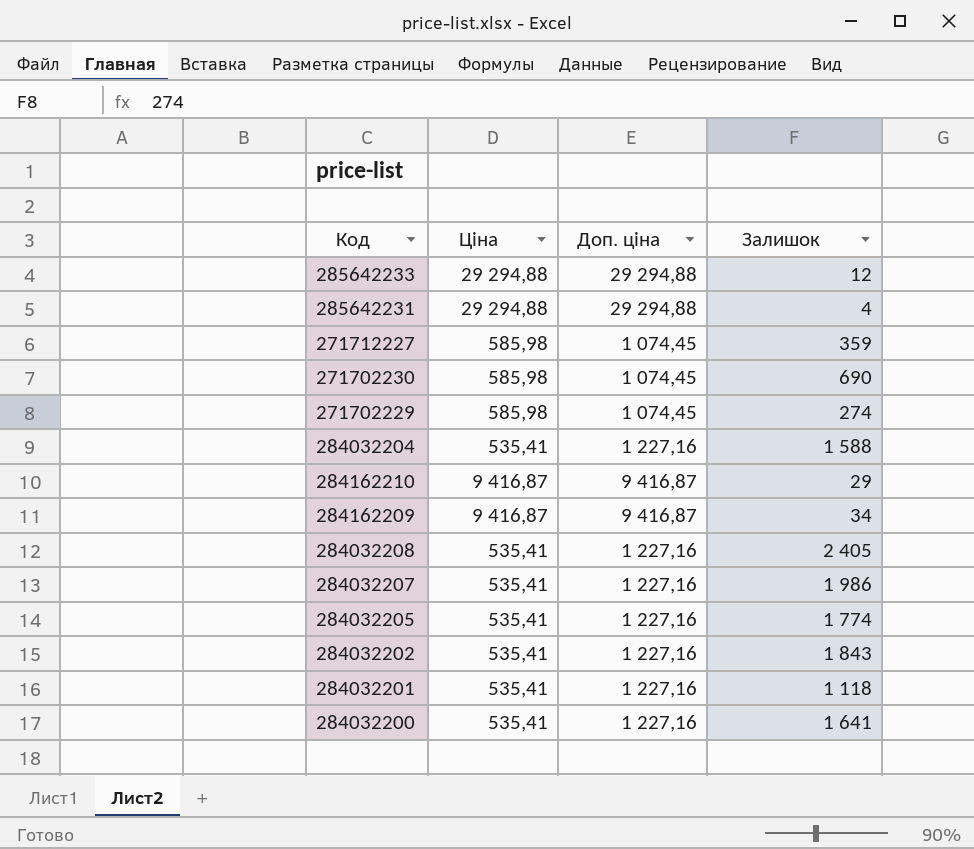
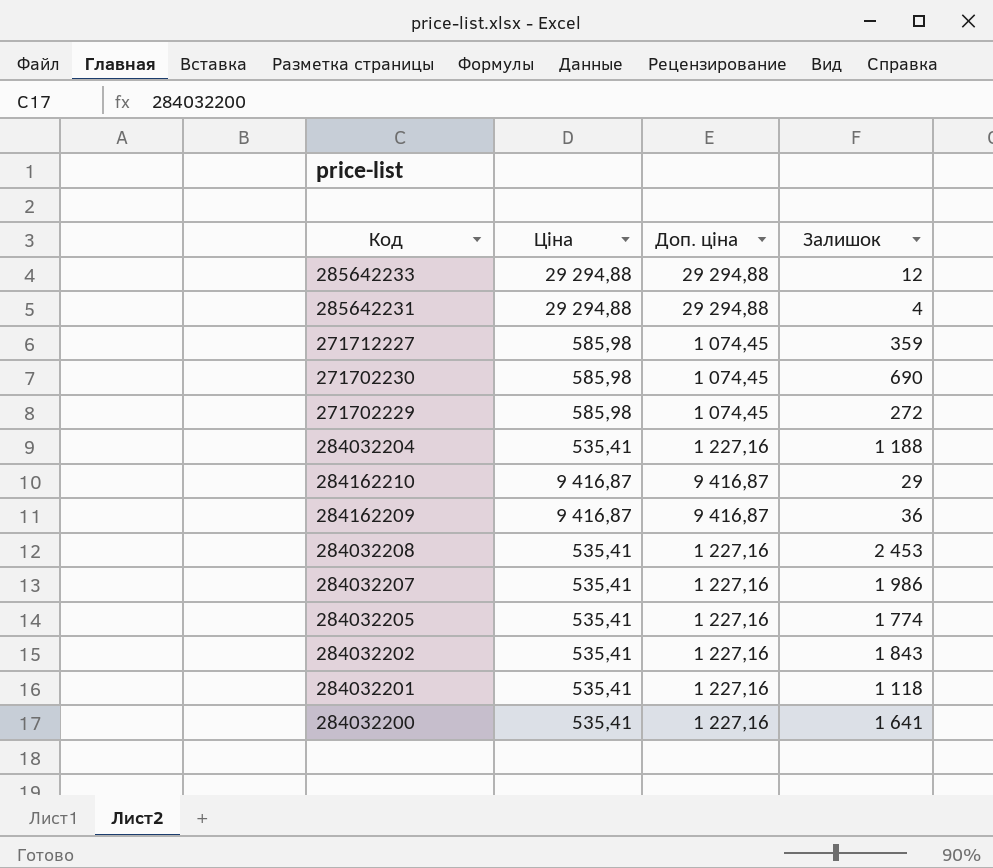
271702229 | Залишок: 274 -> 272
284032204 | Залишок: 1 588 -> 1 188
284162209 | Залишок: 34 -> 36
284032208 | Залишок: 2 405 -> 2 453

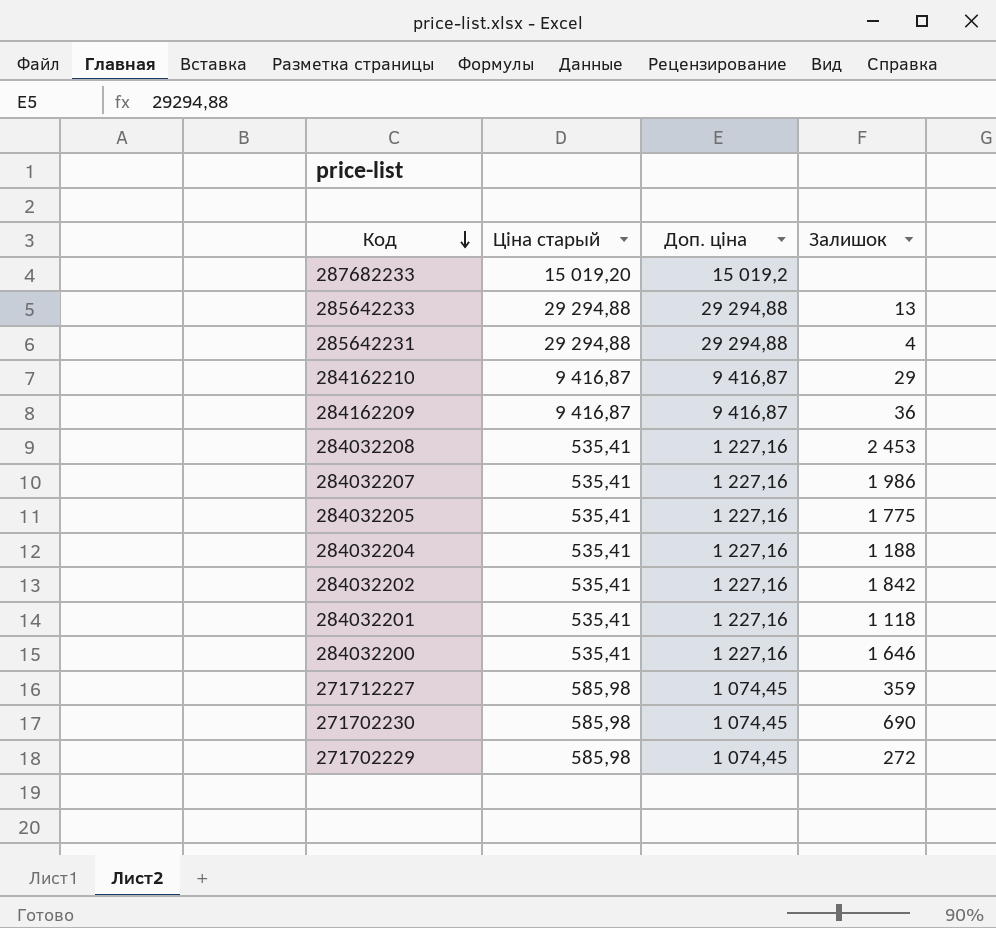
row order: none -> Код descending
column name: Ціна -> Ціна старый
row 287682233: none -> 15 019,20 | 15 019,2 | none
285642233 | Залишок: 12 -> 13
284032205 | Залишок: 1 774 -> 1 775
284032202 | Залишок: 1 843 -> 1 842
284032200 | Залишок: 1 641 -> 1 646

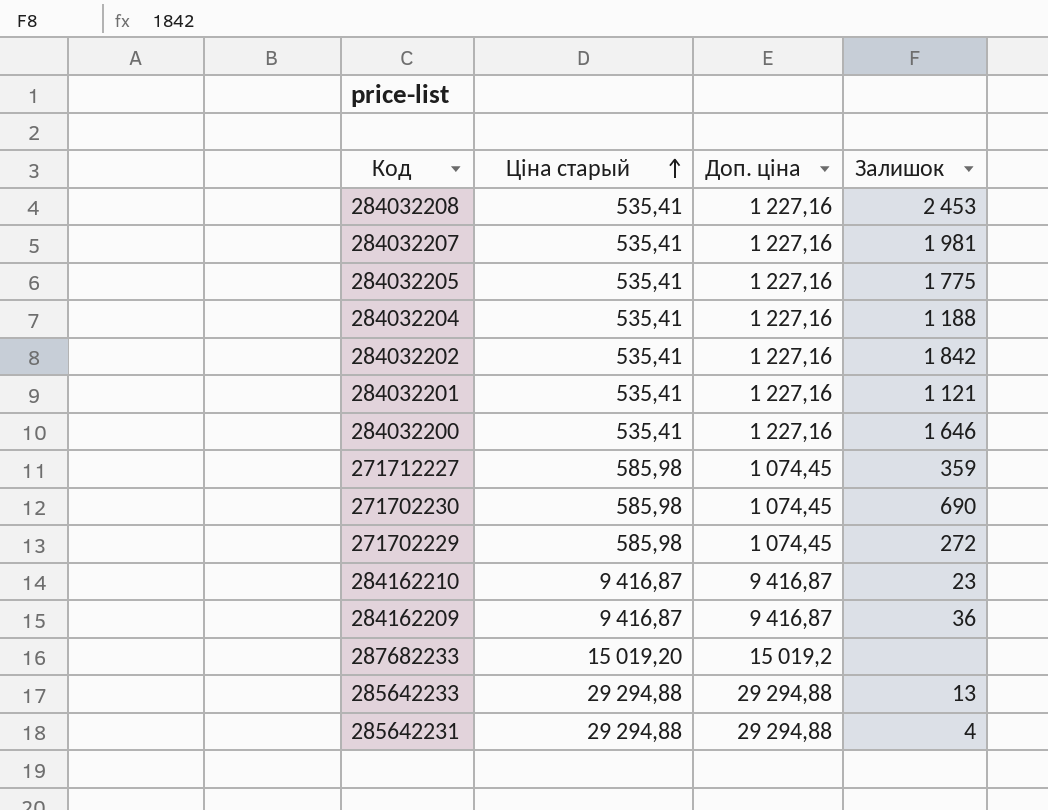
row order: Код descending -> Ціна старый ascending
284032207 | Залишок: 1 986 -> 1 981
284032201 | Залишок: 1 118 -> 1 121
284162210 | Залишок: 29 -> 23

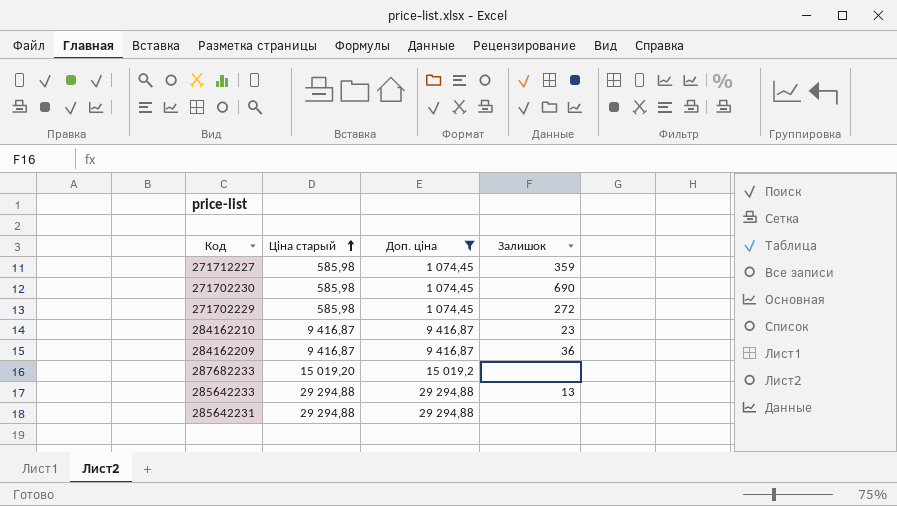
filter: none -> Доп. ціна != 1 227,16
285642231 | Залишок: 4 -> none

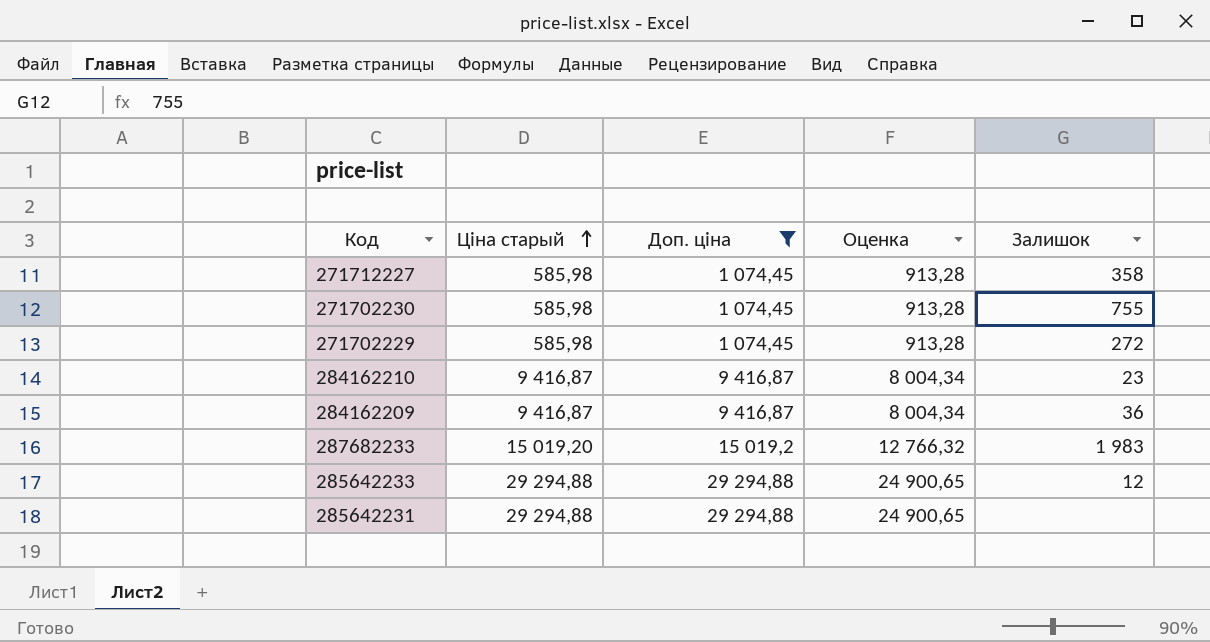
column Оценка | formula: none -> [Доп. ціна] * 0,85
271712227 | Залишок: 359 -> 358
271702230 | Залишок: 690 -> 755
287682233 | Залишок: none -> 1 983
285642233 | Залишок: 13 -> 12

